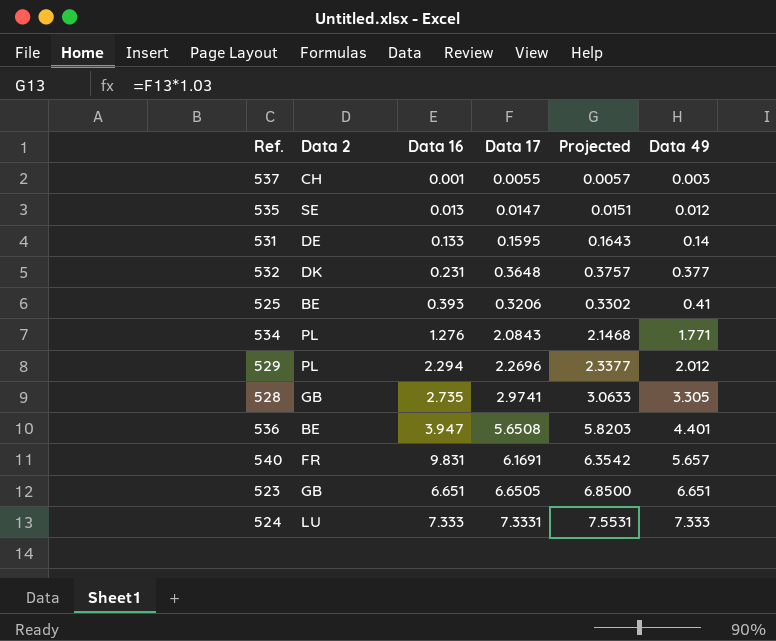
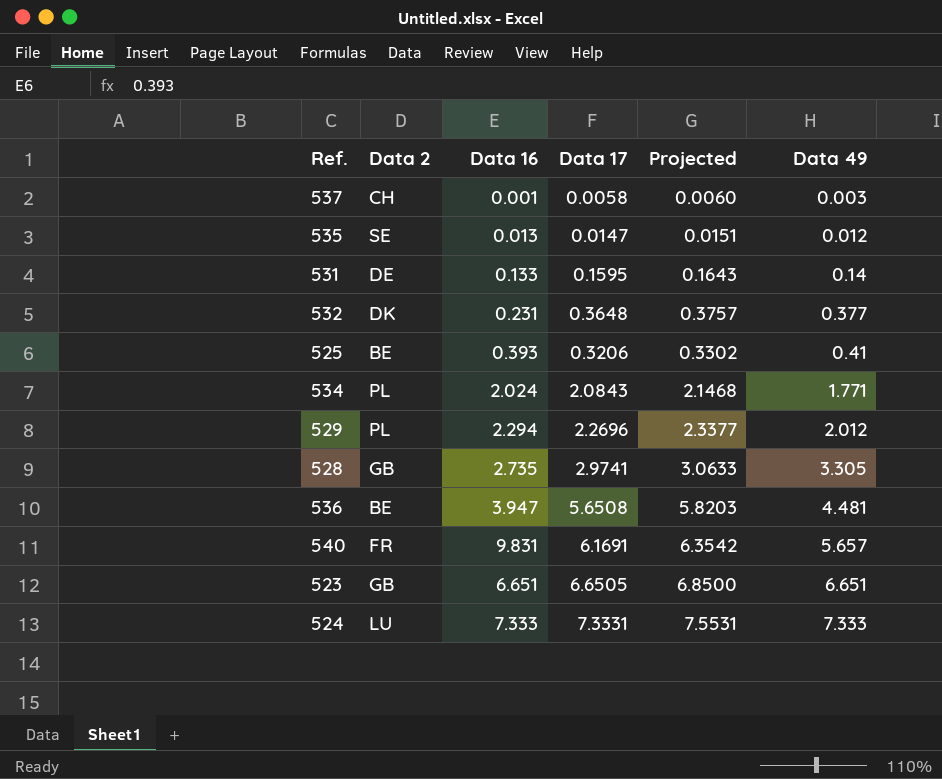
537 | Data 17: 0.0055 -> 0.0058
537 | Projected: 0.0057 -> 0.0060
534 | Data 16: 1.276 -> 2.024
536 | Data 49: 4.401 -> 4.481

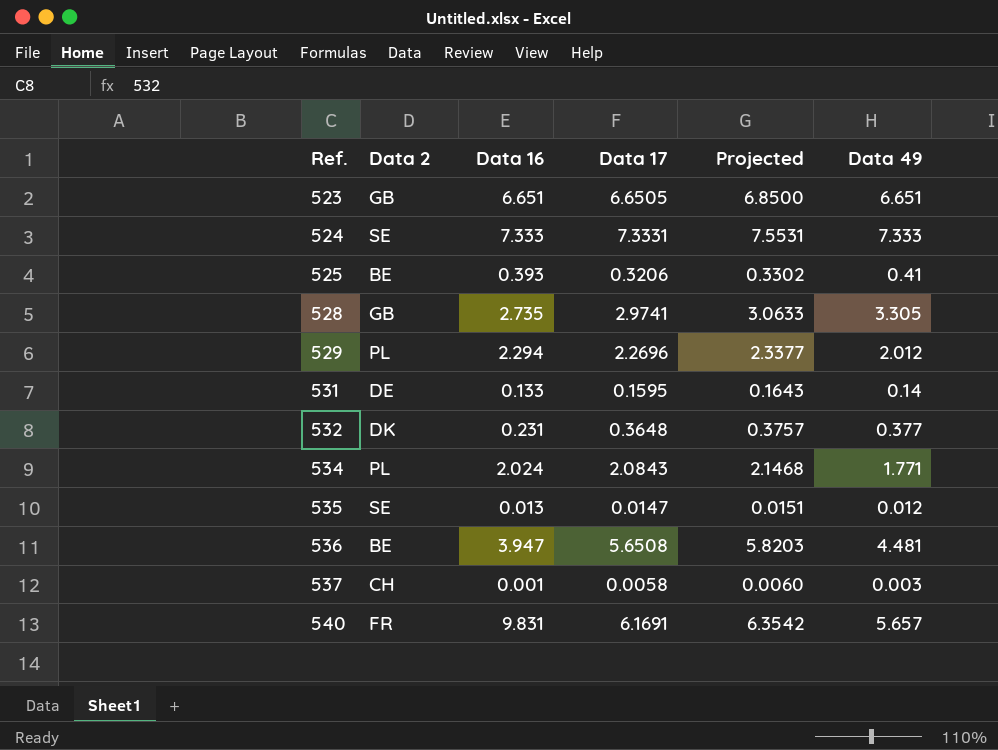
row order: Data 49 ascending -> Ref. ascending
524 | Data 2: LU -> SE

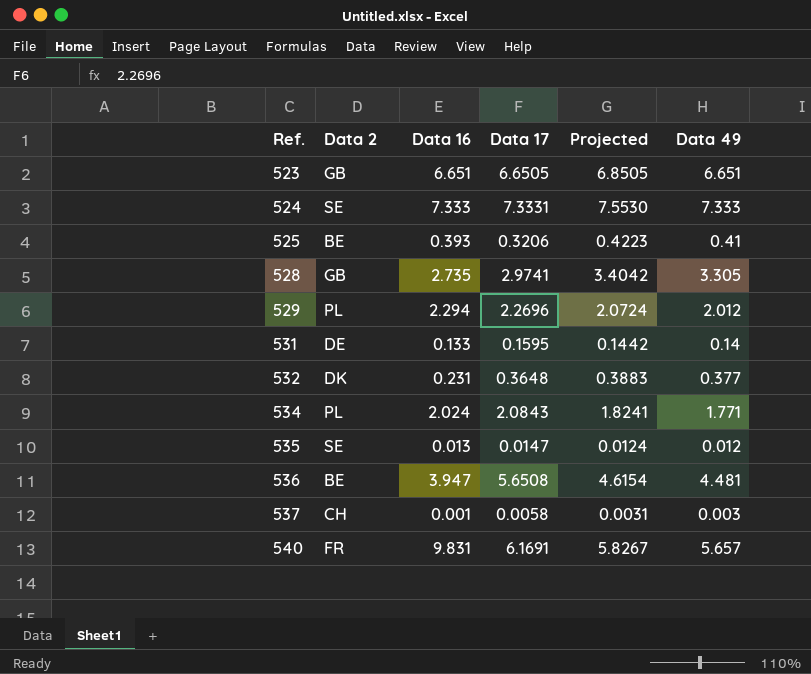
column Projected | formula: [Data 17] * 1.03 -> [Data 49] * 1.03

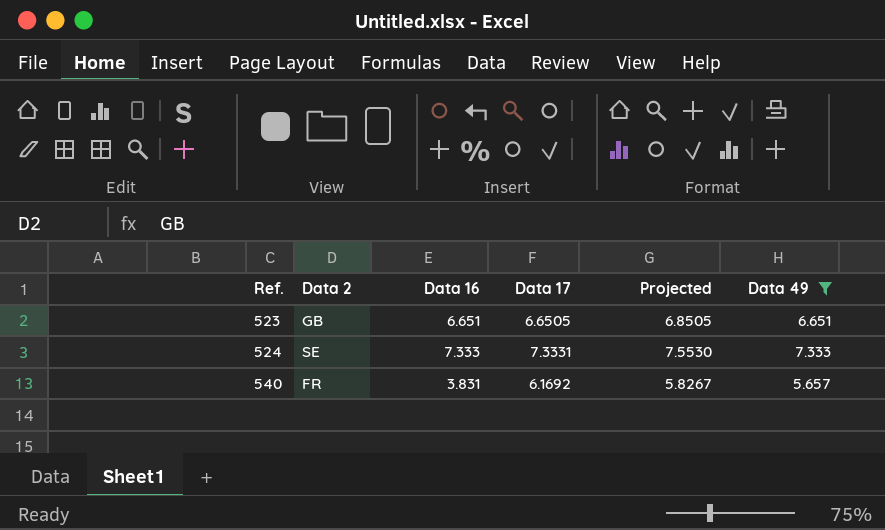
filter: none -> Data 49 >= 5.657
540 | Data 16: 9.831 -> 3.831
540 | Data 17: 6.1691 -> 6.1692

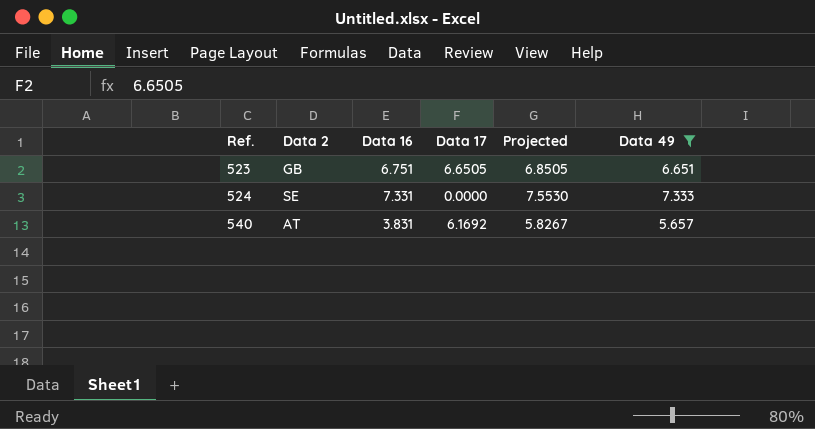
523 | Data 16: 6.651 -> 6.751
524 | Data 16: 7.333 -> 7.331
524 | Data 17: 7.3331 -> 0.0000
540 | Data 2: FR -> AT

